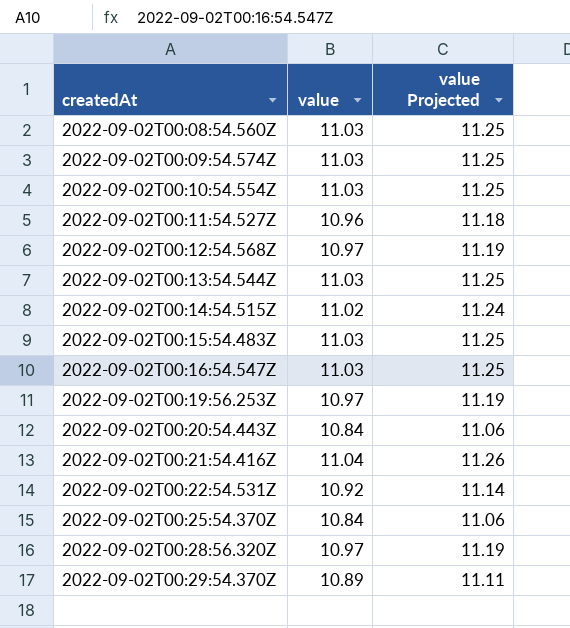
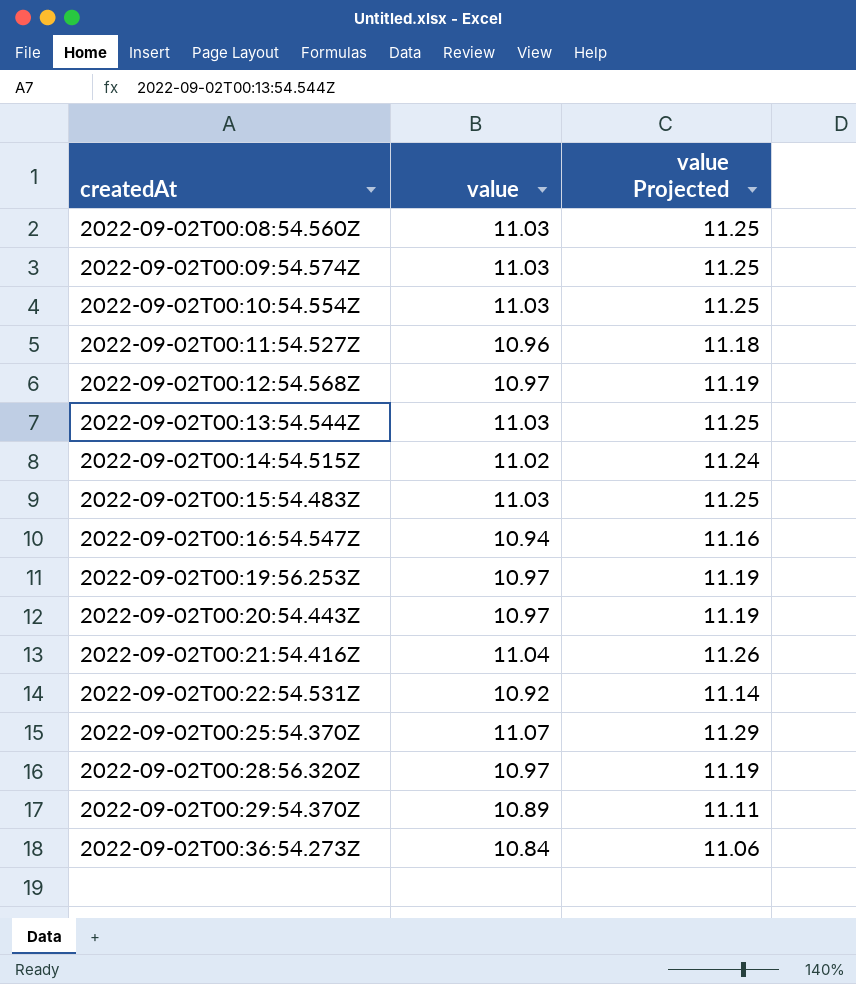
2022-09-02T00:16:54.547Z | value: 11.03 -> 10.94
2022-09-02T00:16:54.547Z | value Projected: 11.25 -> 11.16
2022-09-02T00:20:54.443Z | value: 10.84 -> 10.97
2022-09-02T00:20:54.443Z | value Projected: 11.06 -> 11.19
2022-09-02T00:25:54.370Z | value: 10.84 -> 11.07
2022-09-02T00:25:54.370Z | value Projected: 11.06 -> 11.29
row 2022-09-02T00:36:54.273Z: none -> 10.84 | 11.06

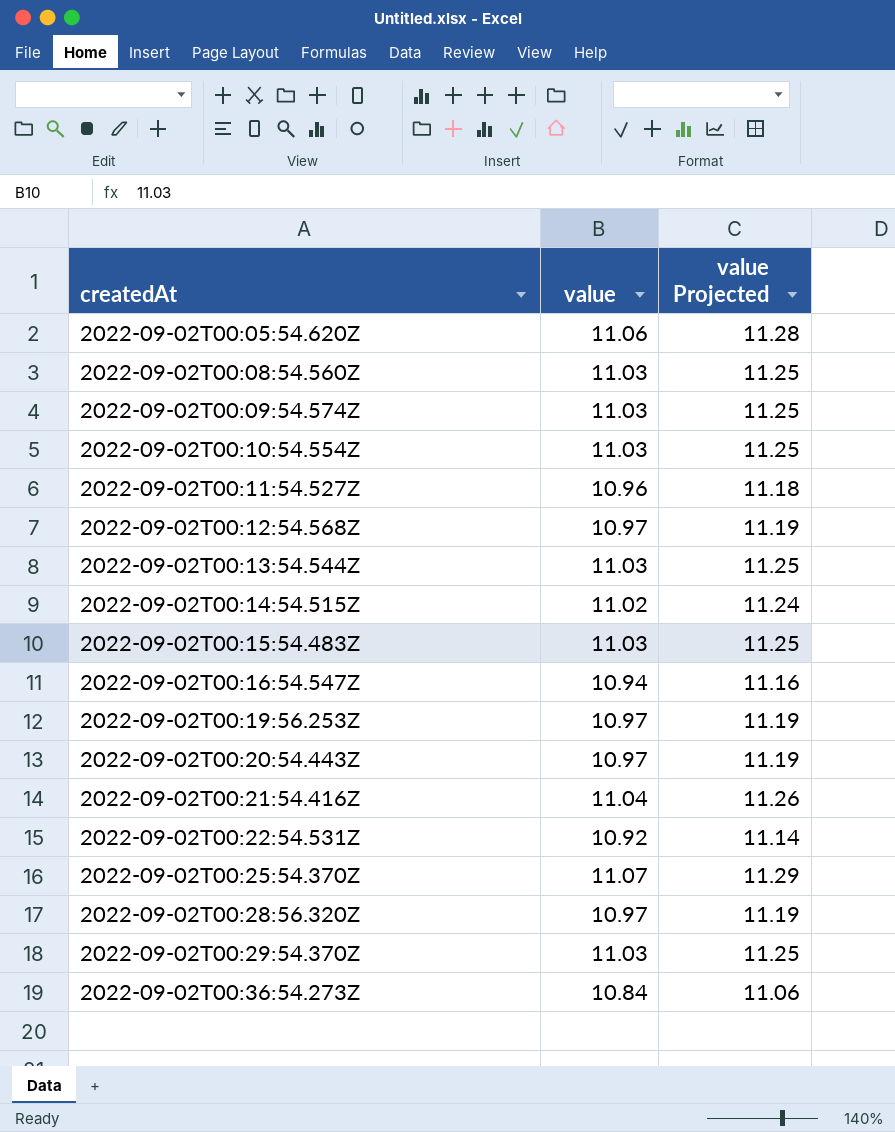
row 2022-09-02T00:05:54.620Z: none -> 11.06 | 11.28
2022-09-02T00:29:54.370Z | value: 10.89 -> 11.03
2022-09-02T00:29:54.370Z | value Projected: 11.11 -> 11.25

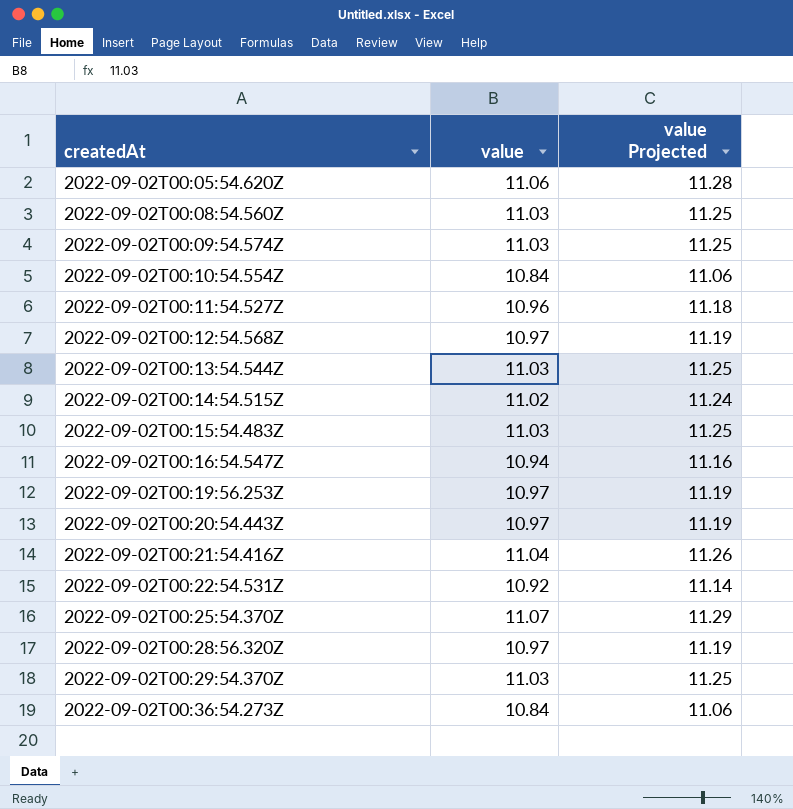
2022-09-02T00:10:54.554Z | value: 11.03 -> 10.84
2022-09-02T00:10:54.554Z | value Projected: 11.25 -> 11.06

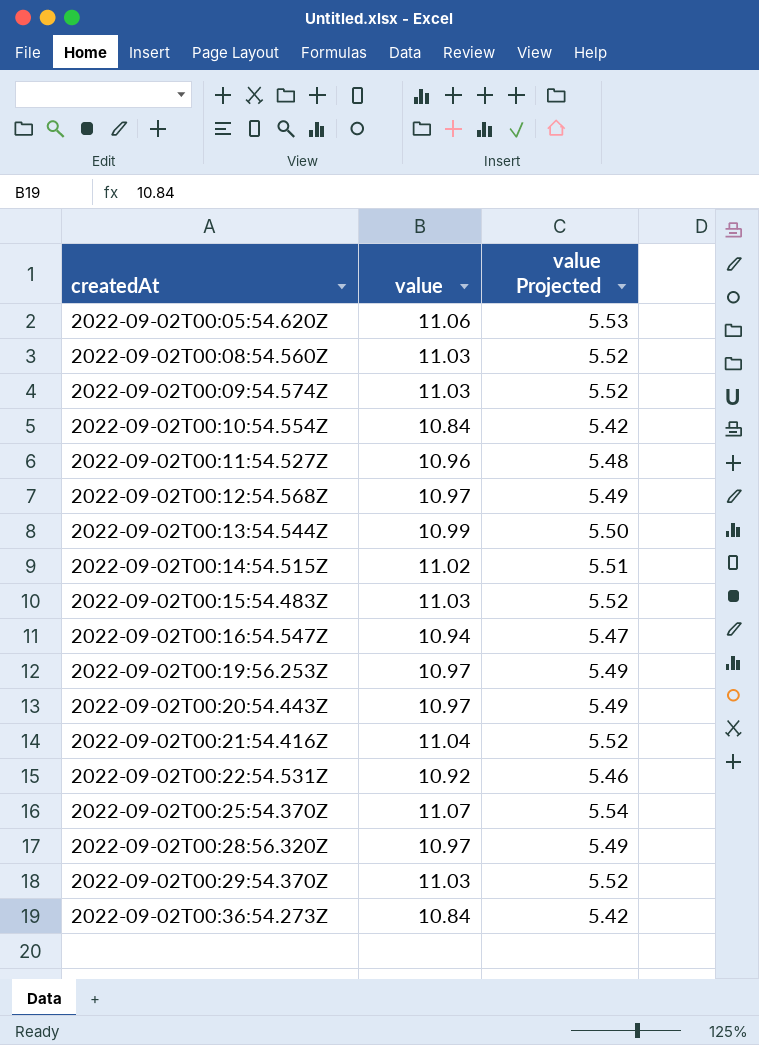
column value Projected | formula: [value] * 1.02 -> [value] * 0.5
2022-09-02T00:13:54.544Z | value: 11.03 -> 10.99

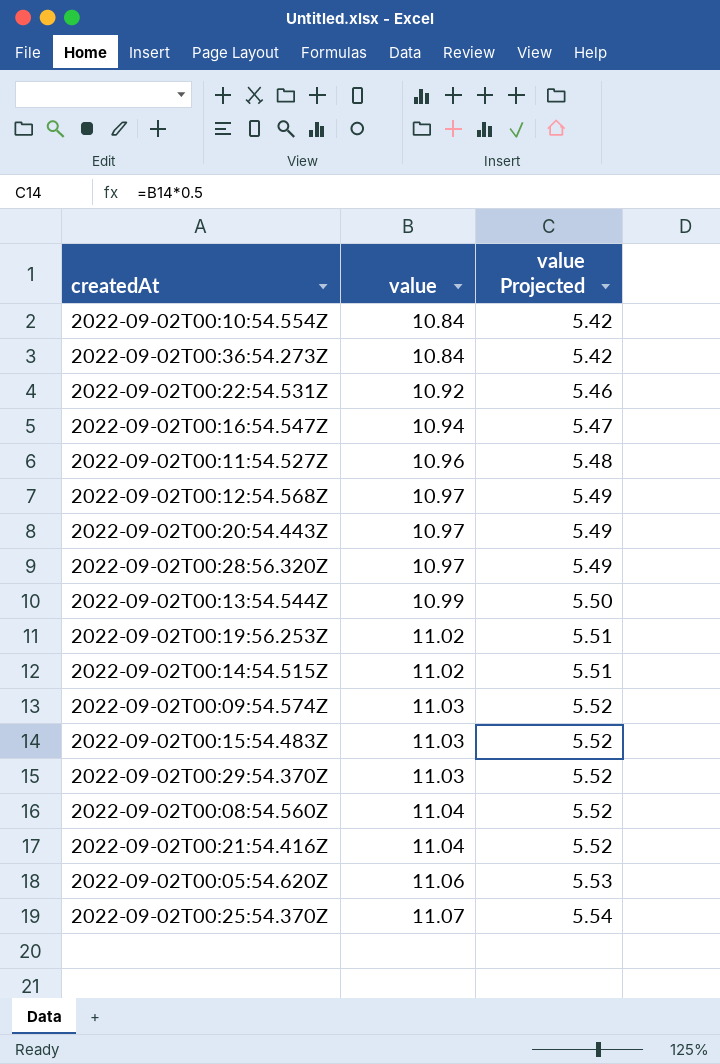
row order: createdAt ascending -> value ascending
2022-09-02T00:19:56.253Z | value: 10.97 -> 11.02
2022-09-02T00:19:56.253Z | value Projected: 5.49 -> 5.51
2022-09-02T00:08:54.560Z | value: 11.03 -> 11.04

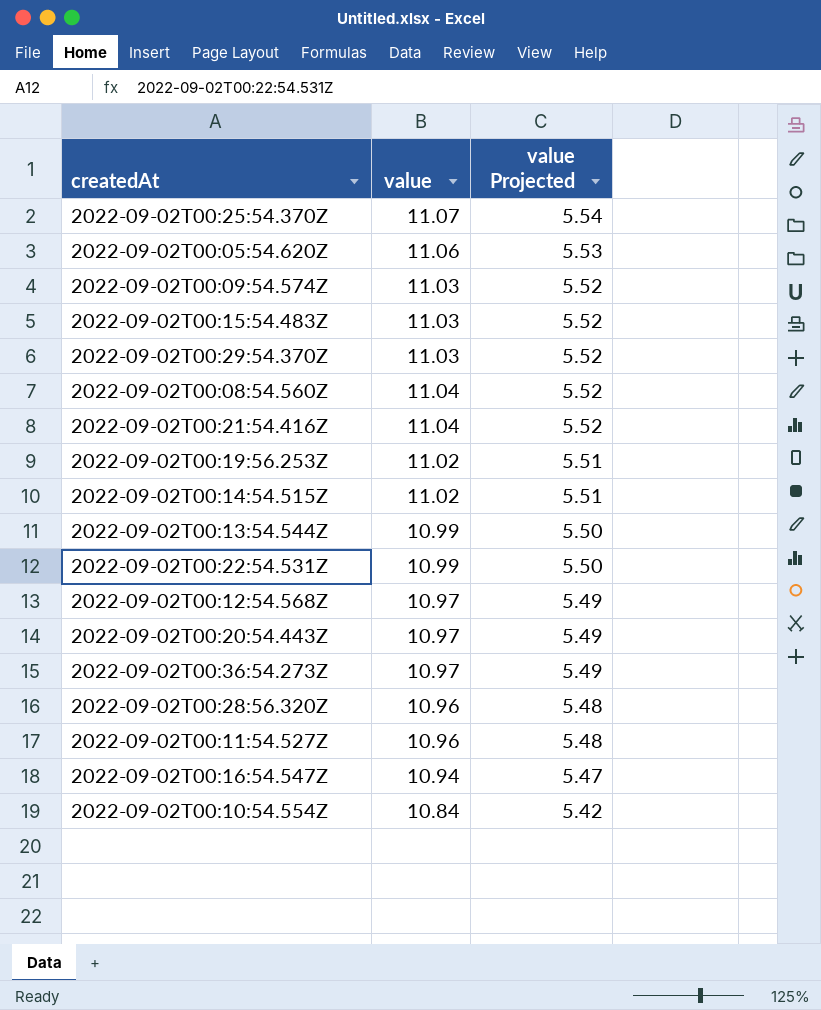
row order: value ascending -> value Projected descending
2022-09-02T00:22:54.531Z | value: 10.92 -> 10.99
2022-09-02T00:22:54.531Z | value Projected: 5.46 -> 5.50
2022-09-02T00:36:54.273Z | value: 10.84 -> 10.97
2022-09-02T00:36:54.273Z | value Projected: 5.42 -> 5.49
2022-09-02T00:28:56.320Z | value: 10.97 -> 10.96
2022-09-02T00:28:56.320Z | value Projected: 5.49 -> 5.48

